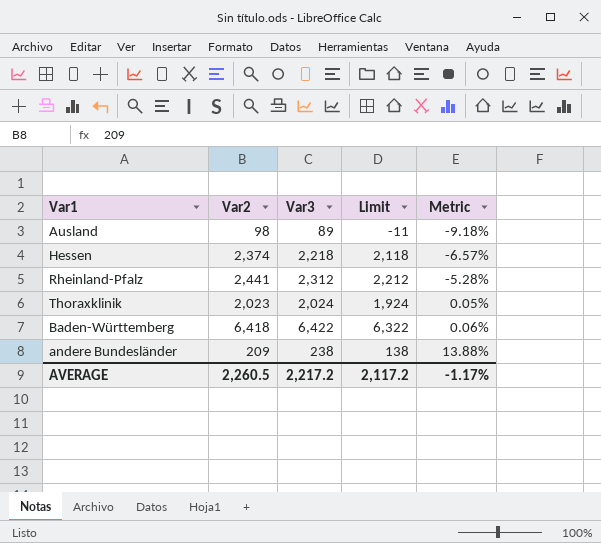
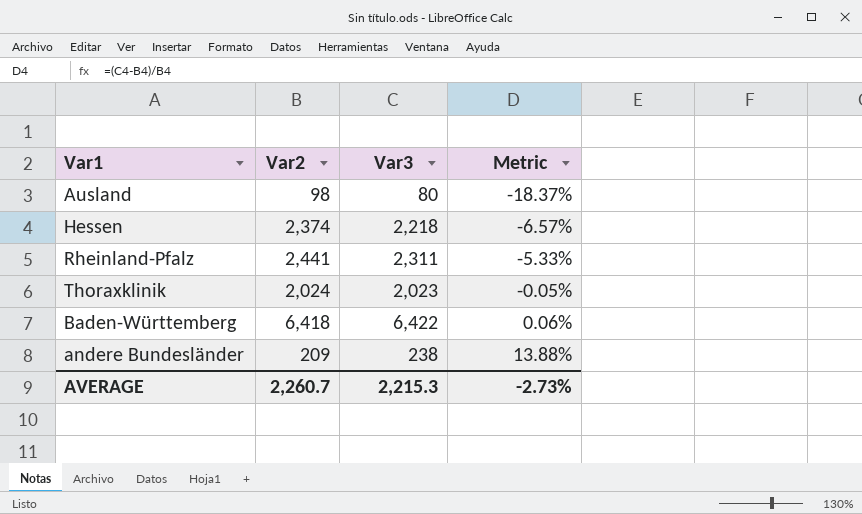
column Limit | formula: [Var3] - 100 -> none
Ausland | Var3: 89 -> 80
Ausland | Metric: -9.18% -> -18.37%
Rheinland-Pfalz | Var3: 2,312 -> 2,311
Rheinland-Pfalz | Metric: -5.28% -> -5.33%
Thoraxklinik | Var2: 2,023 -> 2,024
Thoraxklinik | Var3: 2,024 -> 2,023
Thoraxklinik | Metric: 0.05% -> -0.05%
AVERAGE | Var2: 2,260.5 -> 2,260.7
AVERAGE | Var3: 2,217.2 -> 2,215.3
AVERAGE | Metric: -1.17% -> -2.73%

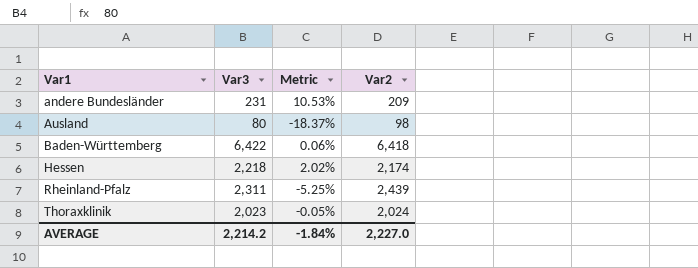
row order: Metric ascending -> Var1 ascending
column Var2 | position: 2 -> 4
andere Bundesländer | Var3: 238 -> 231
andere Bundesländer | Metric: 13.88% -> 10.53%
Hessen | Metric: -6.57% -> 2.02%
Hessen | Var2: 2,374 -> 2,174
Rheinland-Pfalz | Metric: -5.33% -> -5.25%
Rheinland-Pfalz | Var2: 2,441 -> 2,439
AVERAGE | Var3: 2,215.3 -> 2,214.2
AVERAGE | Metric: -2.73% -> -1.84%
AVERAGE | Var2: 2,260.7 -> 2,227.0

